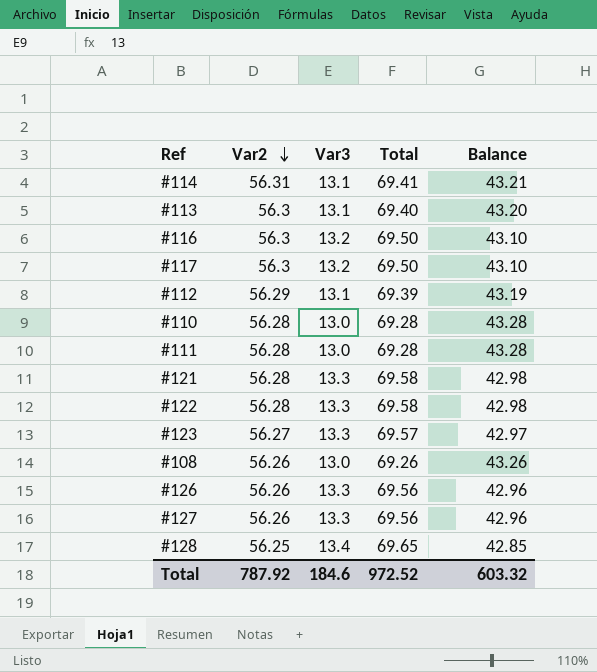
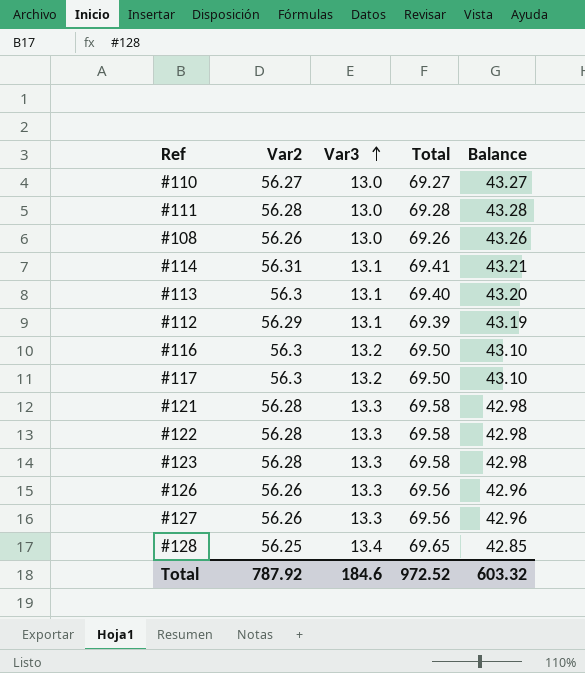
row order: Var2 descending -> Var3 ascending
#110 | Var2: 56.28 -> 56.27
#110 | Total: 69.28 -> 69.27
#110 | Balance: 43.28 -> 43.27
#123 | Var2: 56.27 -> 56.28
#123 | Total: 69.57 -> 69.58
#123 | Balance: 42.97 -> 42.98

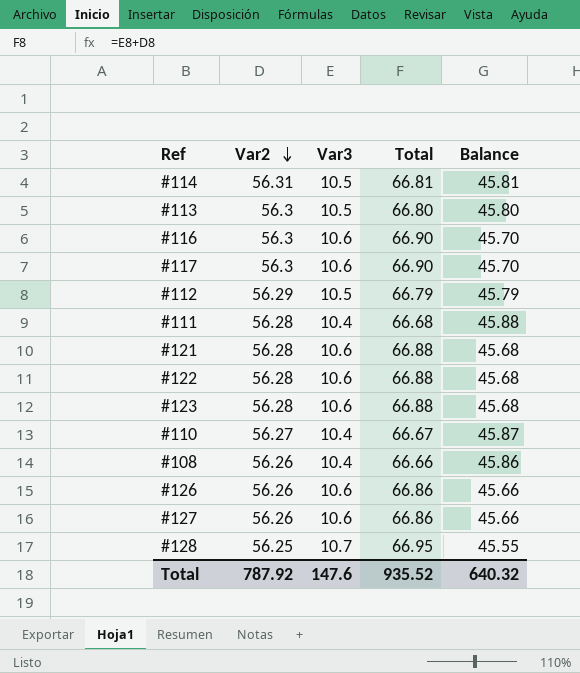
row order: Var3 ascending -> Var2 descending
#114 | Var3: 13.1 -> 10.5
#114 | Total: 69.41 -> 66.81
#114 | Balance: 43.21 -> 45.81
#113 | Var3: 13.1 -> 10.5
#113 | Total: 69.40 -> 66.80
#113 | Balance: 43.20 -> 45.80
#116 | Var3: 13.2 -> 10.6
#116 | Total: 69.50 -> 66.90
#116 | Balance: 43.10 -> 45.70
#117 | Var3: 13.2 -> 10.6
#117 | Total: 69.50 -> 66.90
#117 | Balance: 43.10 -> 45.70
#112 | Var3: 13.1 -> 10.5
#112 | Total: 69.39 -> 66.79
#112 | Balance: 43.19 -> 45.79
#111 | Var3: 13.0 -> 10.4
#111 | Total: 69.28 -> 66.68
#111 | Balance: 43.28 -> 45.88
#121 | Var3: 13.3 -> 10.6
#121 | Total: 69.58 -> 66.88
#121 | Balance: 42.98 -> 45.68
#122 | Var3: 13.3 -> 10.6
#122 | Total: 69.58 -> 66.88
#122 | Balance: 42.98 -> 45.68
#123 | Var3: 13.3 -> 10.6
#123 | Total: 69.58 -> 66.88
#123 | Balance: 42.98 -> 45.68
#110 | Var3: 13.0 -> 10.4
#110 | Total: 69.27 -> 66.67
#110 | Balance: 43.27 -> 45.87
#108 | Var3: 13.0 -> 10.4
#108 | Total: 69.26 -> 66.66
#108 | Balance: 43.26 -> 45.86
#126 | Var3: 13.3 -> 10.6
#126 | Total: 69.56 -> 66.86
#126 | Balance: 42.96 -> 45.66
#127 | Var3: 13.3 -> 10.6
#127 | Total: 69.56 -> 66.86
#127 | Balance: 42.96 -> 45.66
#128 | Var3: 13.4 -> 10.7
#128 | Total: 69.65 -> 66.95
#128 | Balance: 42.85 -> 45.55
Total | Var3: 184.6 -> 147.6
Total | Total: 972.52 -> 935.52
Total | Balance: 603.32 -> 640.32

